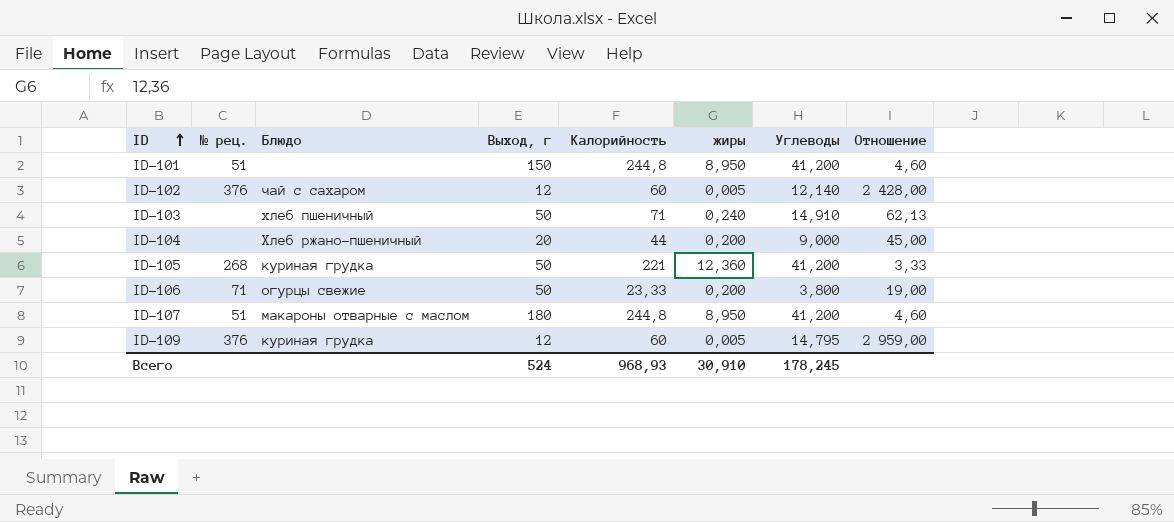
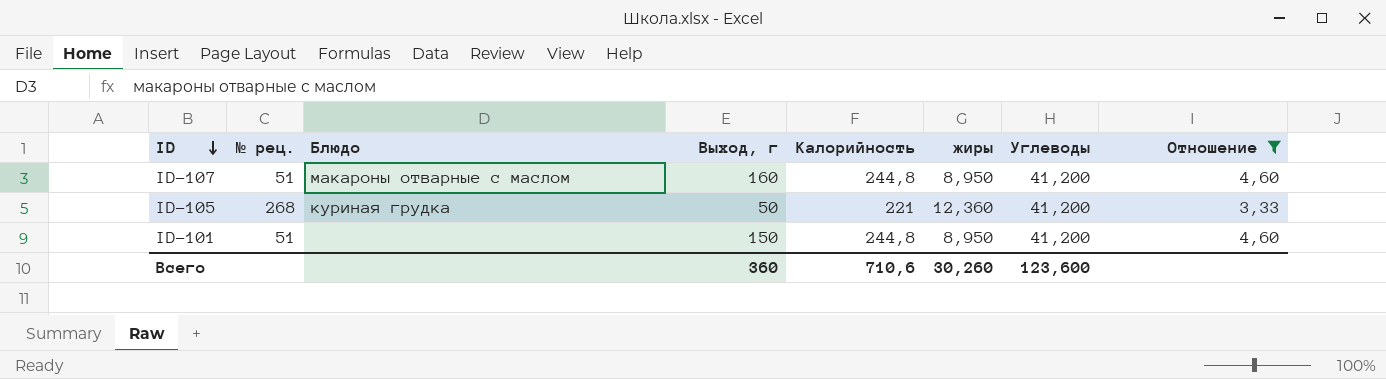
filter: none -> Отношение <= 4,60
row order: ID ascending -> ID descending
ID-107 | Выход, г: 180 -> 160
Всего | Выход, г: 524 -> 360
Всего | Калорийность: 968,93 -> 710,6
Всего | жиры: 30,910 -> 30,260
Всего | Углеводы: 178,245 -> 123,600

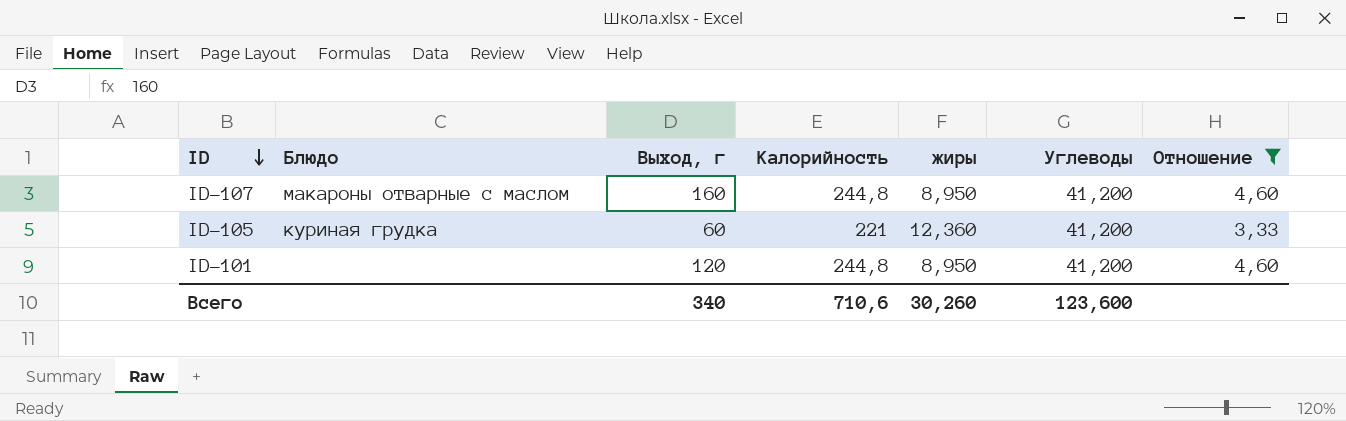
column № рец. | position: 2 -> none
ID-105 | Выход, г: 50 -> 60
ID-101 | Выход, г: 150 -> 120
Всего | Выход, г: 360 -> 340

